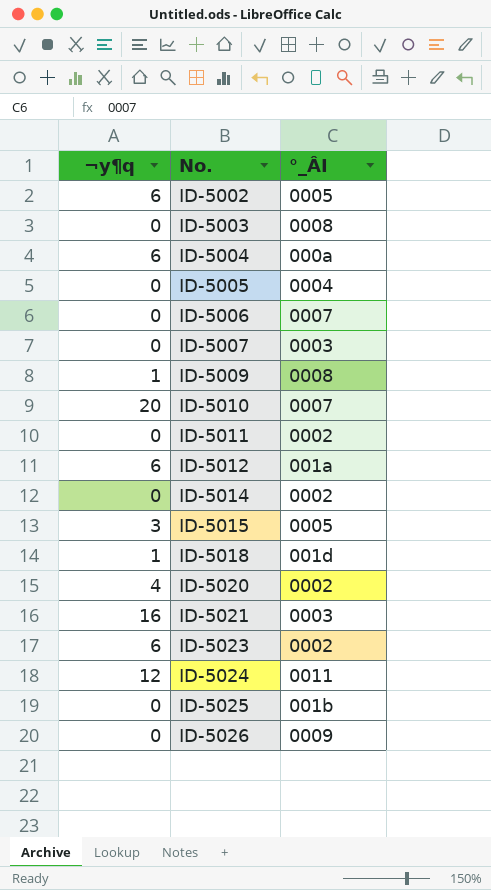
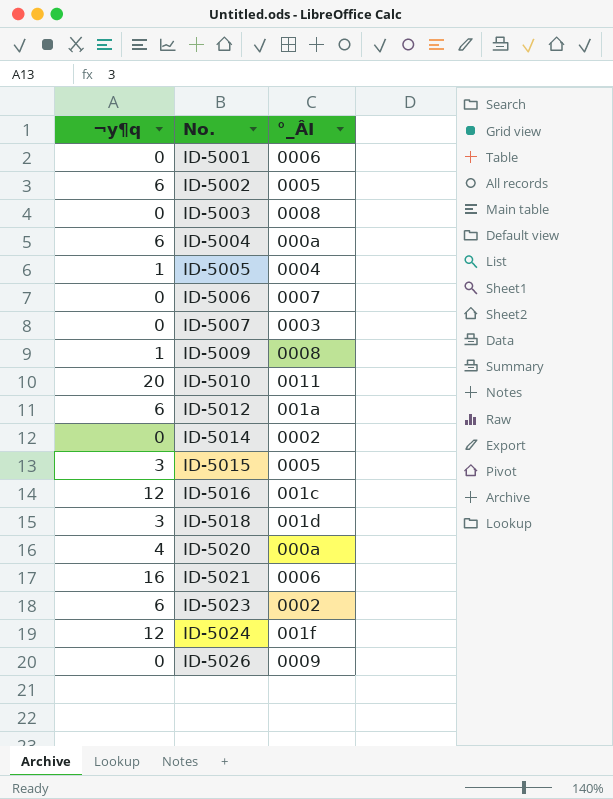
row ID-5011: 0 | 0002 -> none
row ID-5025: 0 | 001b -> none
row ID-5001: none -> 0 | 0006
ID-5005 | ¬y¶q: 0 -> 1
ID-5010 | °_ÂI: 0007 -> 0011
row ID-5016: none -> 12 | 001c
ID-5018 | ¬y¶q: 1 -> 3
ID-5020 | °_ÂI: 0002 -> 000a
ID-5021 | °_ÂI: 0003 -> 0006
ID-5024 | °_ÂI: 0011 -> 001f

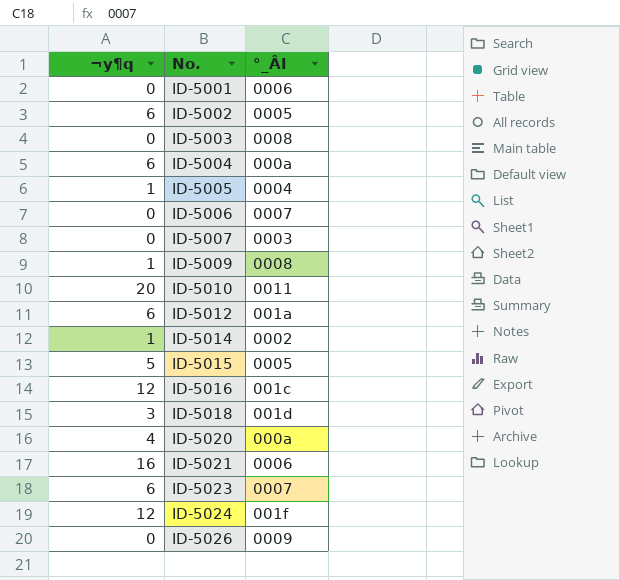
ID-5014 | ¬y¶q: 0 -> 1
ID-5015 | ¬y¶q: 3 -> 5
ID-5023 | °_ÂI: 0002 -> 0007

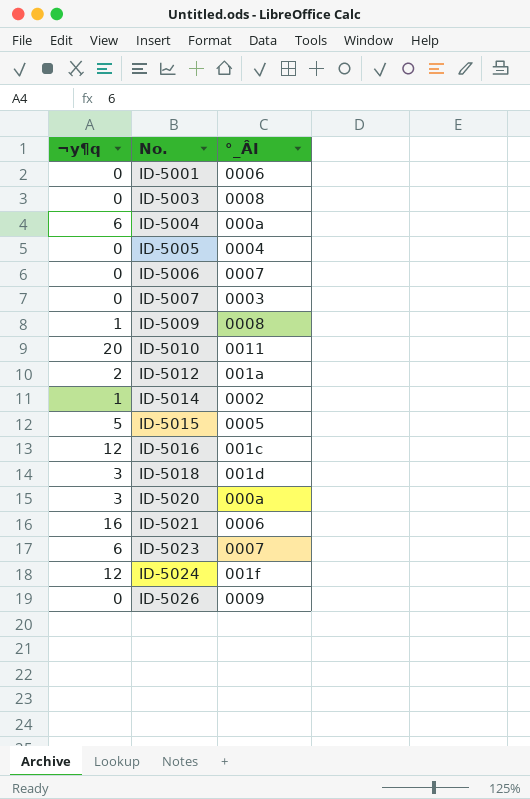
row ID-5002: 6 | 0005 -> none
ID-5005 | ¬y¶q: 1 -> 0
ID-5012 | ¬y¶q: 6 -> 2
ID-5020 | ¬y¶q: 4 -> 3

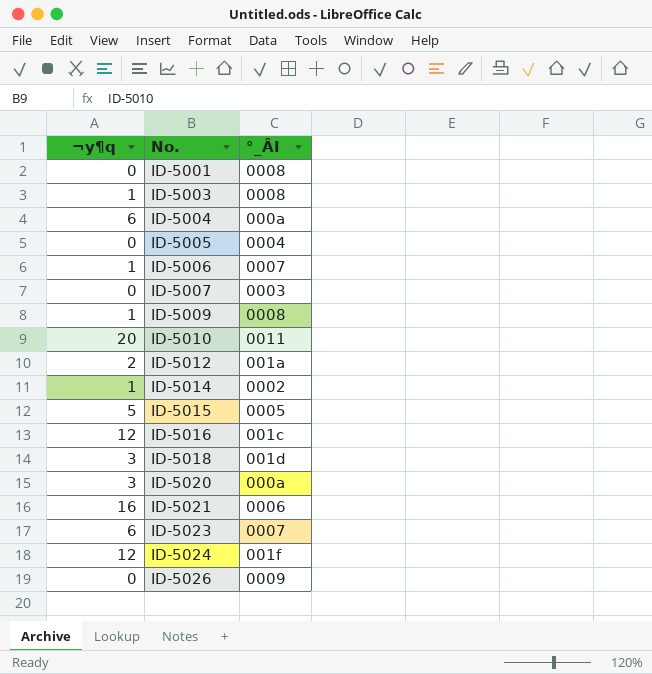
ID-5001 | °_ÂI: 0006 -> 0008
ID-5003 | ¬y¶q: 0 -> 1
ID-5006 | ¬y¶q: 0 -> 1

